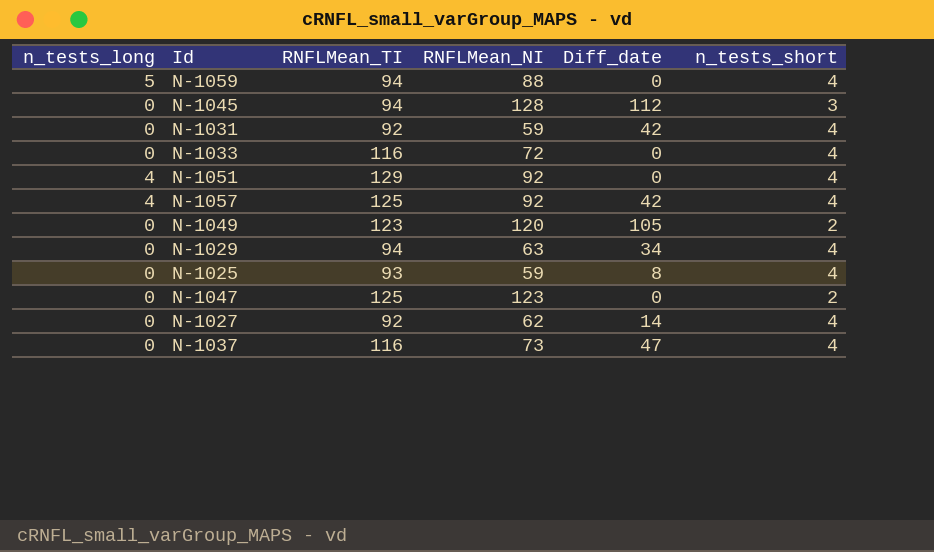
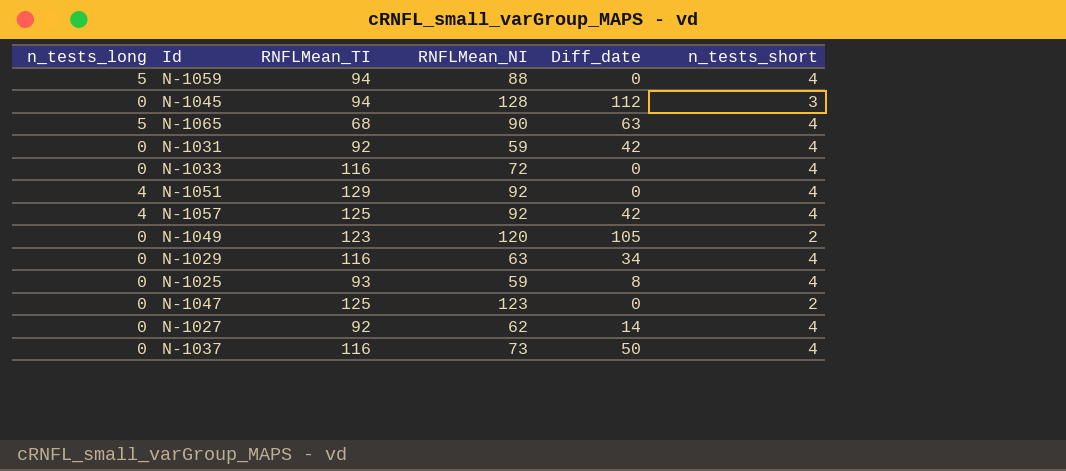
row N-1065: none -> 5 | 68 | 90 | 63 | 4
N-1029 | RNFLMean_TI: 94 -> 116
N-1037 | Diff_date: 47 -> 50

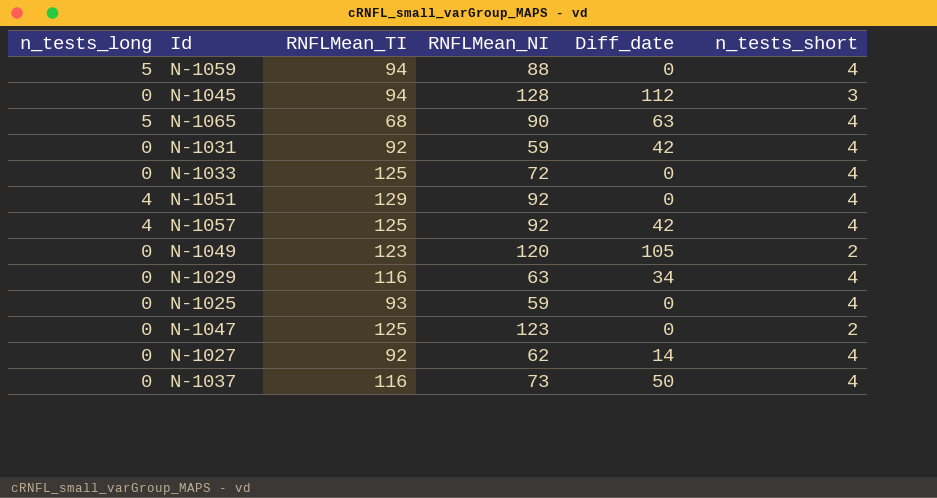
N-1033 | RNFLMean_TI: 116 -> 125
N-1025 | Diff_date: 8 -> 0

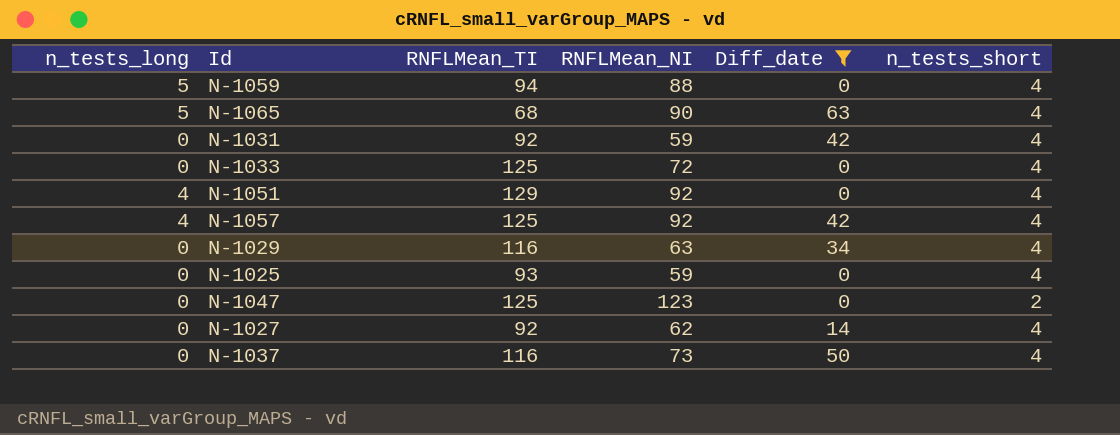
filter: none -> Diff_date <= 63

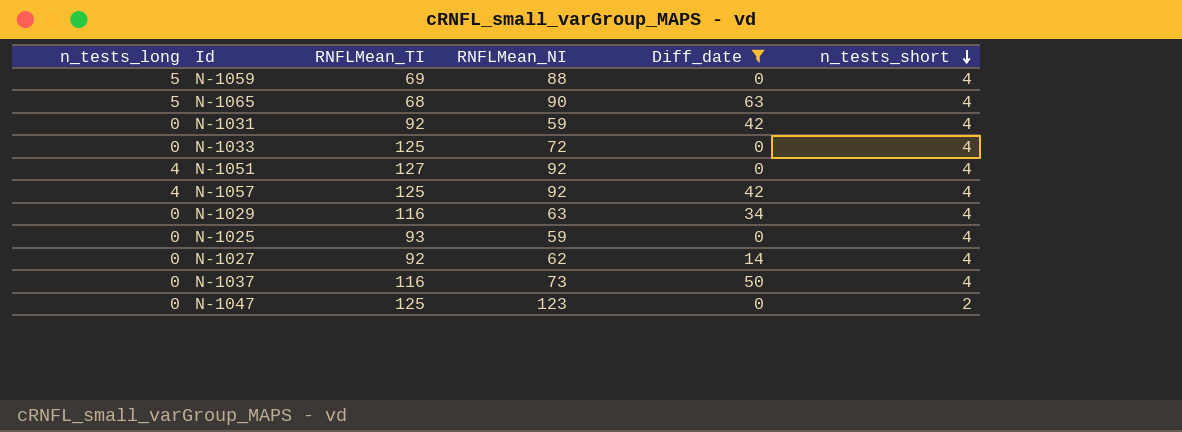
row order: none -> n_tests_short descending
N-1059 | RNFLMean_TI: 94 -> 69
N-1051 | RNFLMean_TI: 129 -> 127

